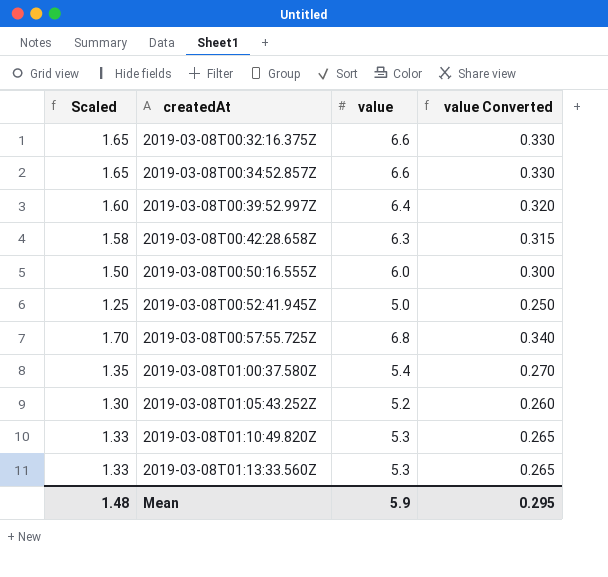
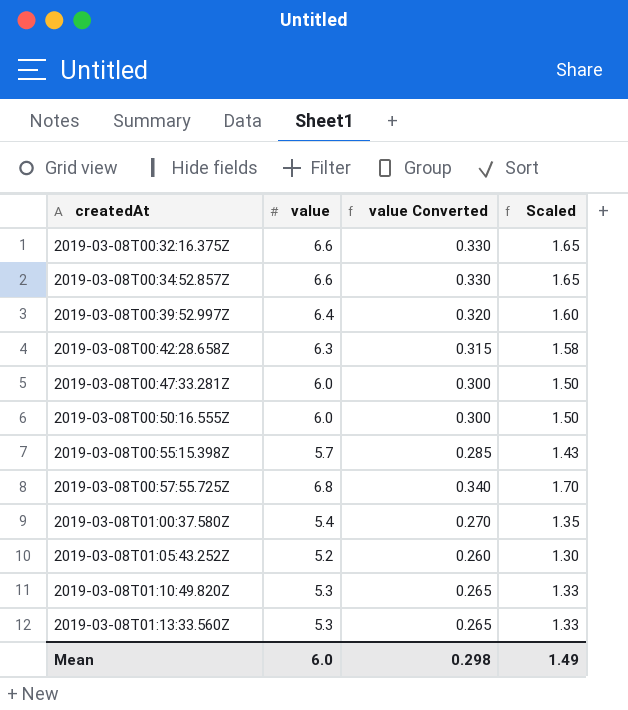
column Scaled | position: 1 -> 4
row 2019-03-08T00:52:41.945Z: 1.25 | 5.0 | 0.250 -> none
row 2019-03-08T00:47:33.281Z: none -> 6.0 | 0.300 | 1.50
row 2019-03-08T00:55:15.398Z: none -> 5.7 | 0.285 | 1.43
Mean | value: 5.9 -> 6.0
Mean | value Converted: 0.295 -> 0.298
Mean | Scaled: 1.48 -> 1.49

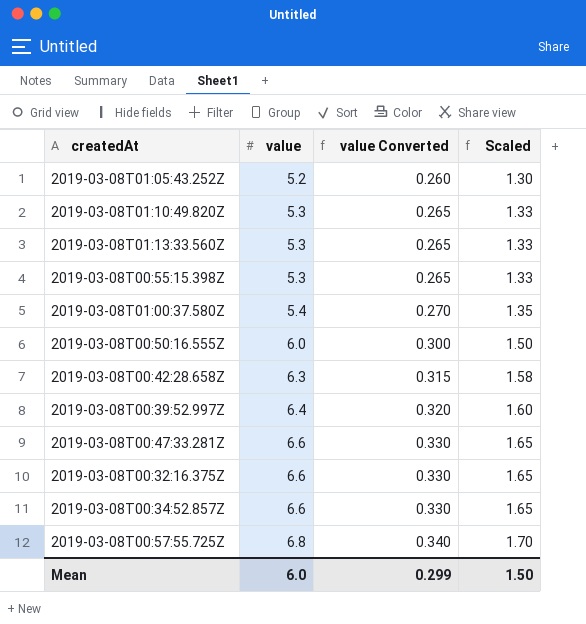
row order: createdAt ascending -> value ascending
2019-03-08T00:55:15.398Z | value: 5.7 -> 5.3
2019-03-08T00:55:15.398Z | value Converted: 0.285 -> 0.265
2019-03-08T00:55:15.398Z | Scaled: 1.43 -> 1.33
2019-03-08T00:47:33.281Z | value: 6.0 -> 6.6
2019-03-08T00:47:33.281Z | value Converted: 0.300 -> 0.330
2019-03-08T00:47:33.281Z | Scaled: 1.50 -> 1.65
Mean | value Converted: 0.298 -> 0.299
Mean | Scaled: 1.49 -> 1.50

